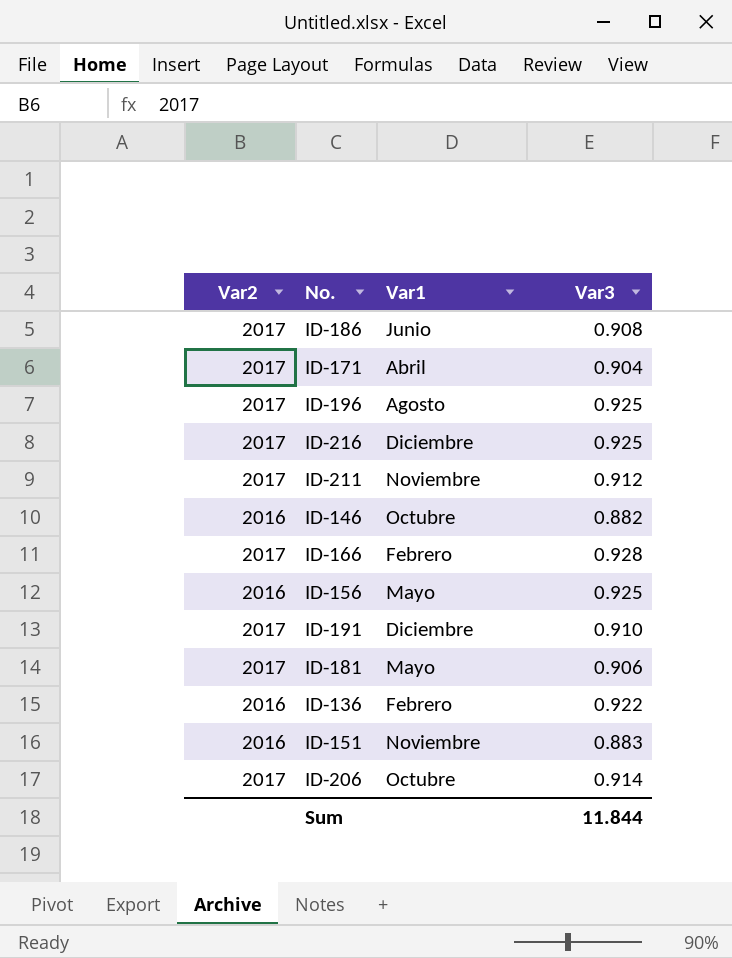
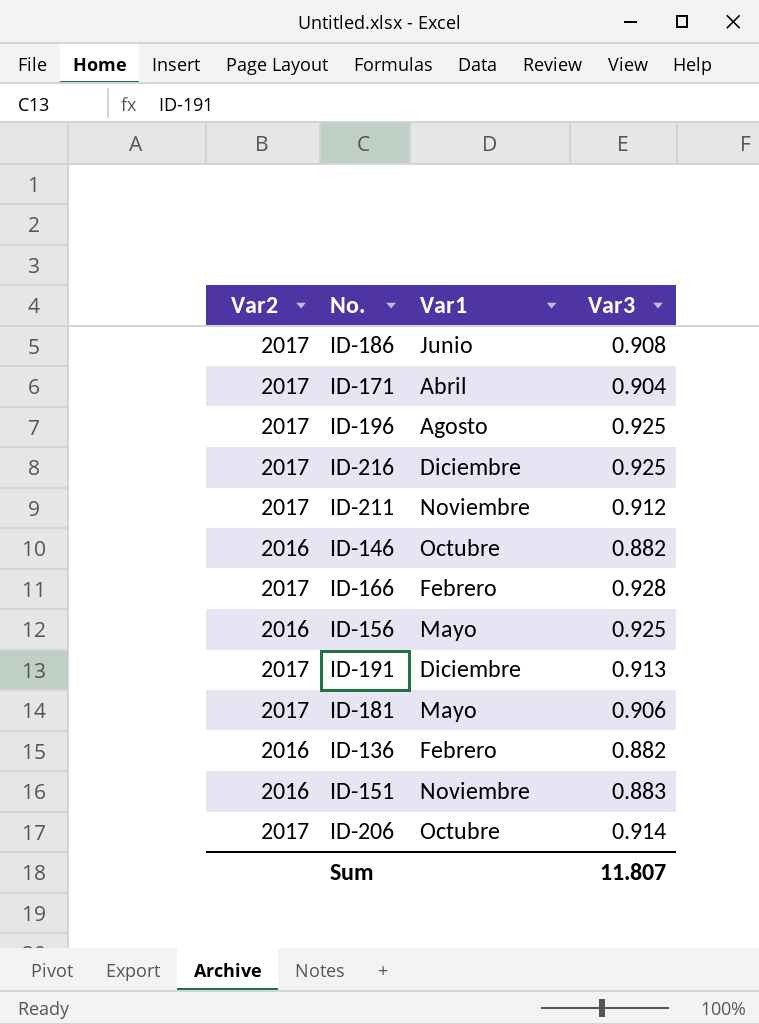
ID-191 | Var3: 0.910 -> 0.913
ID-136 | Var3: 0.922 -> 0.882
Sum | Var3: 11.844 -> 11.807

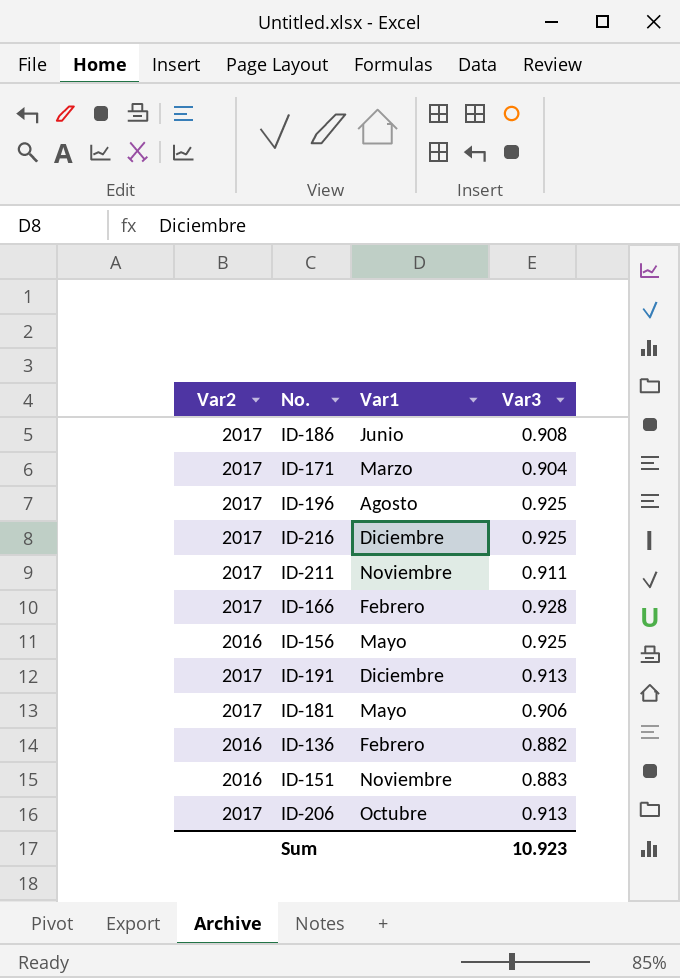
row ID-146: 2016 | Octubre | 0.882 -> none
ID-171 | Var1: Abril -> Marzo
ID-211 | Var3: 0.912 -> 0.911
ID-206 | Var3: 0.914 -> 0.913
Sum | Var3: 11.807 -> 10.923

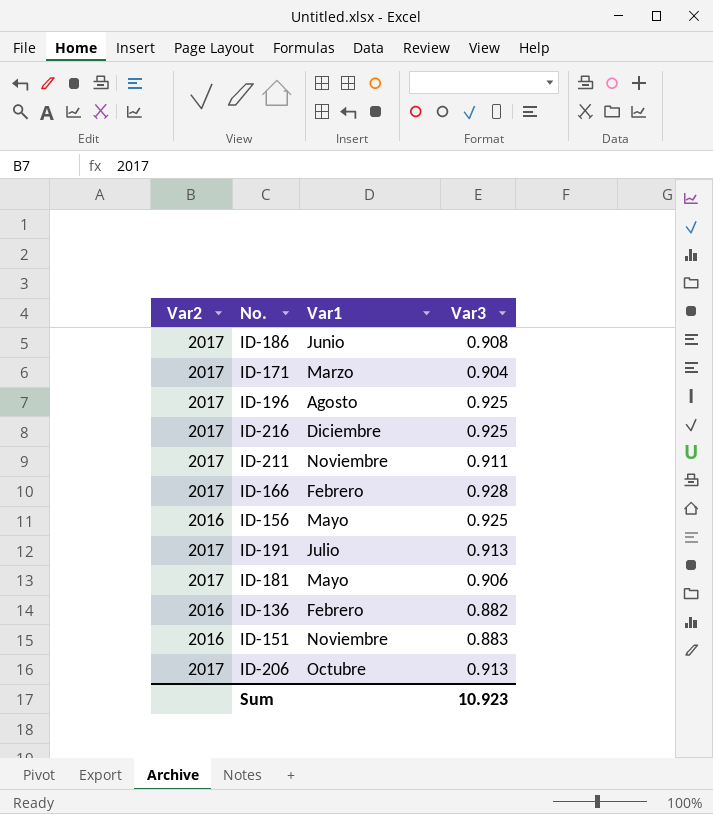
ID-191 | Var1: Diciembre -> Julio

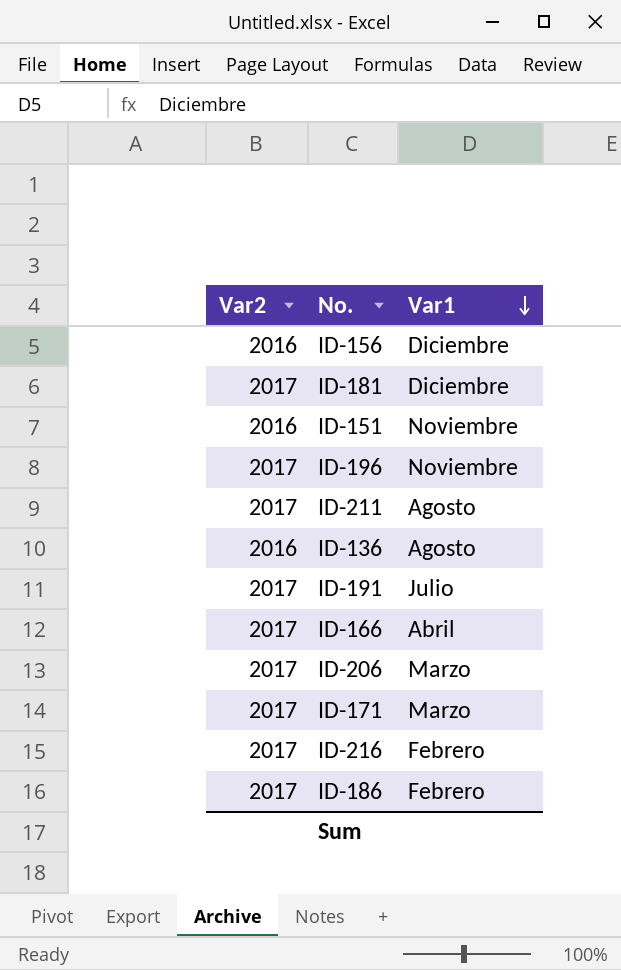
row order: none -> Var1 descending
column Var3 | position: 4 -> none
ID-156 | Var1: Mayo -> Diciembre
ID-181 | Var1: Mayo -> Diciembre
ID-196 | Var1: Agosto -> Noviembre
ID-211 | Var1: Noviembre -> Agosto
ID-136 | Var1: Febrero -> Agosto
ID-166 | Var1: Febrero -> Abril
ID-206 | Var1: Octubre -> Marzo
ID-216 | Var1: Diciembre -> Febrero
ID-186 | Var1: Junio -> Febrero

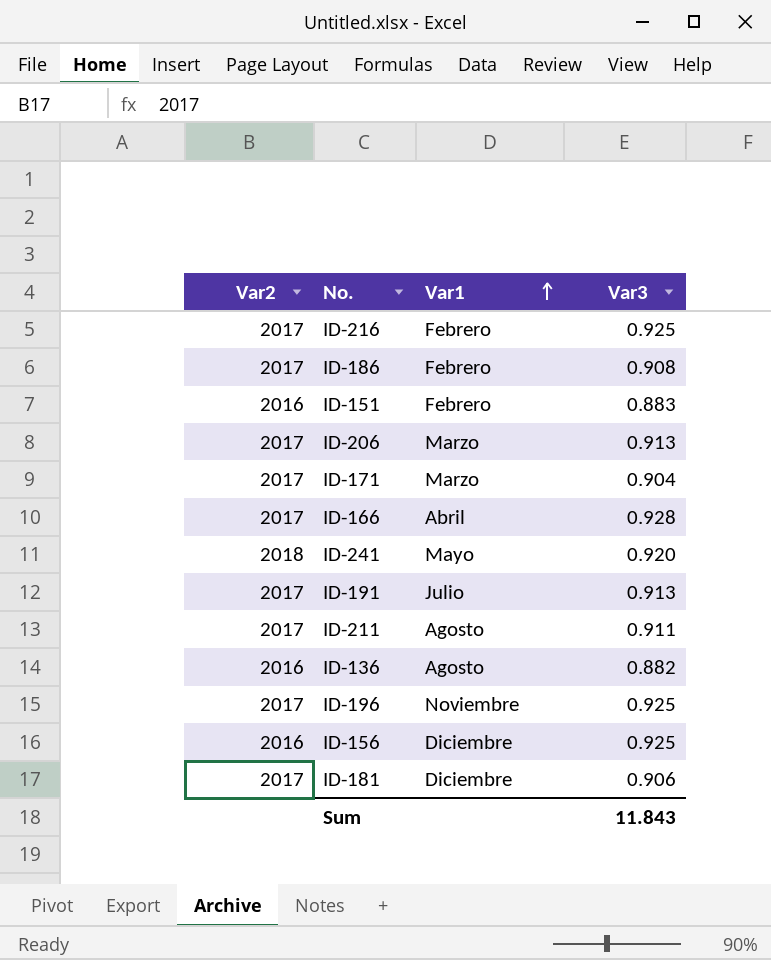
row order: Var1 descending -> Var1 ascending
column Var3 | position: none -> 4
ID-151 | Var1: Noviembre -> Febrero
row ID-241: none -> 2018 | Mayo | 0.920

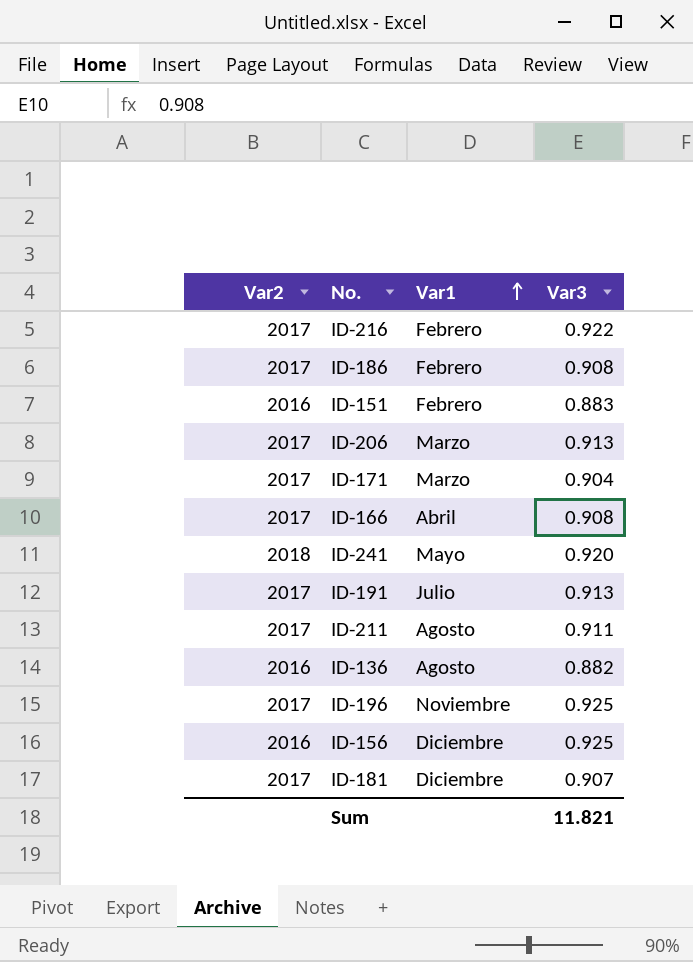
ID-216 | Var3: 0.925 -> 0.922
ID-166 | Var3: 0.928 -> 0.908
ID-181 | Var3: 0.906 -> 0.907
Sum | Var3: 11.843 -> 11.821

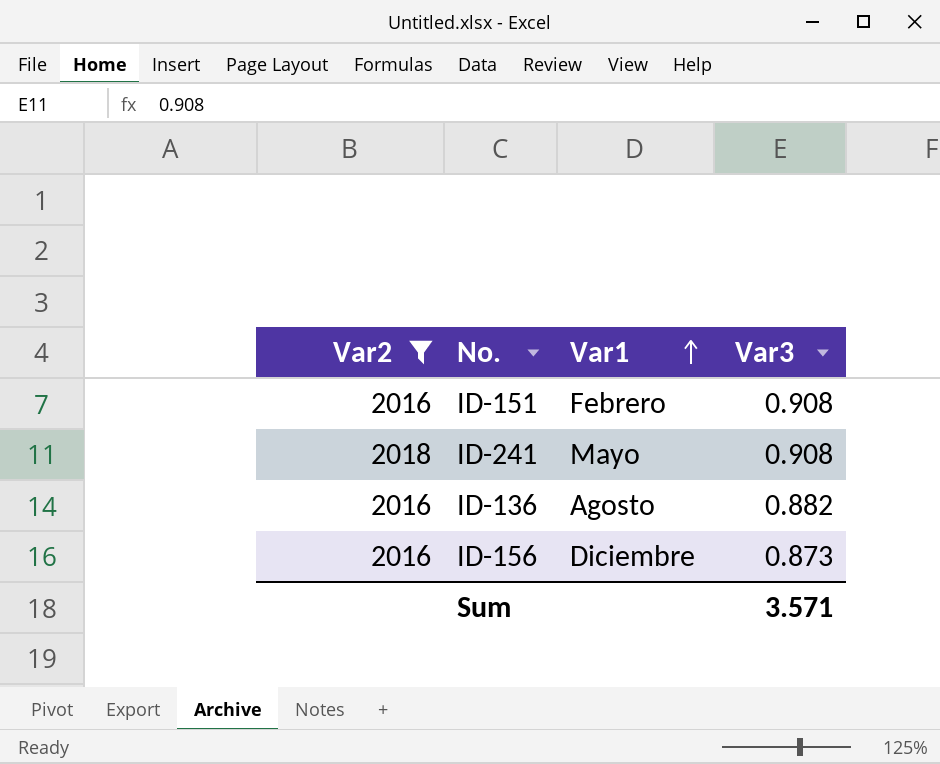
filter: none -> Var2 != 2017
ID-151 | Var3: 0.883 -> 0.908
ID-241 | Var3: 0.920 -> 0.908
ID-156 | Var3: 0.925 -> 0.873
Sum | Var3: 11.821 -> 3.571

